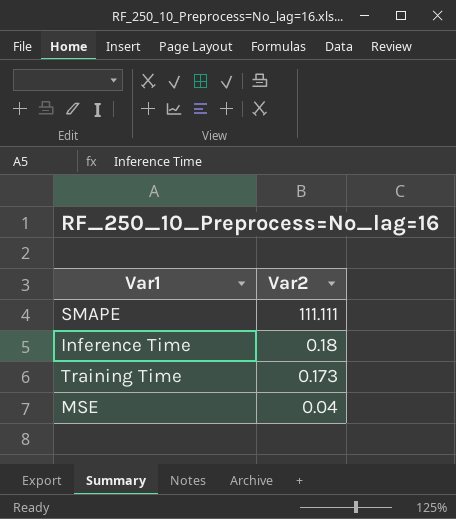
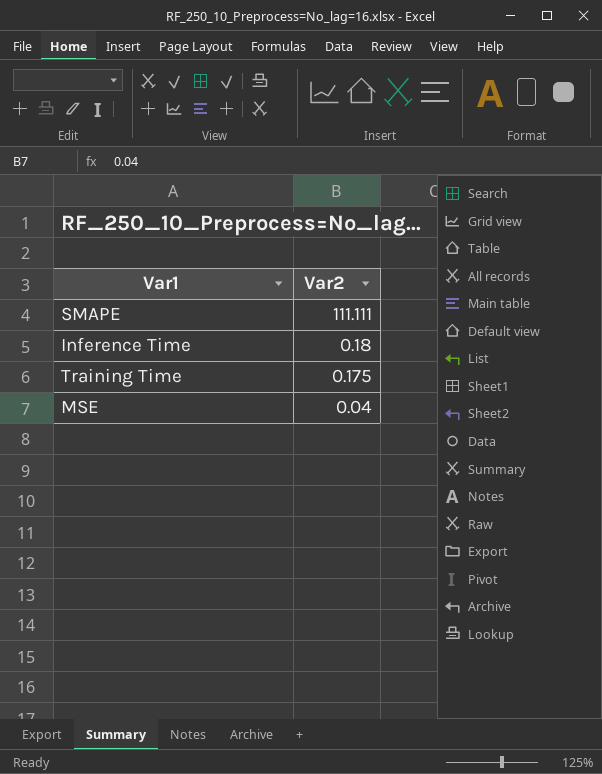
Training Time | Var2: 0.173 -> 0.175

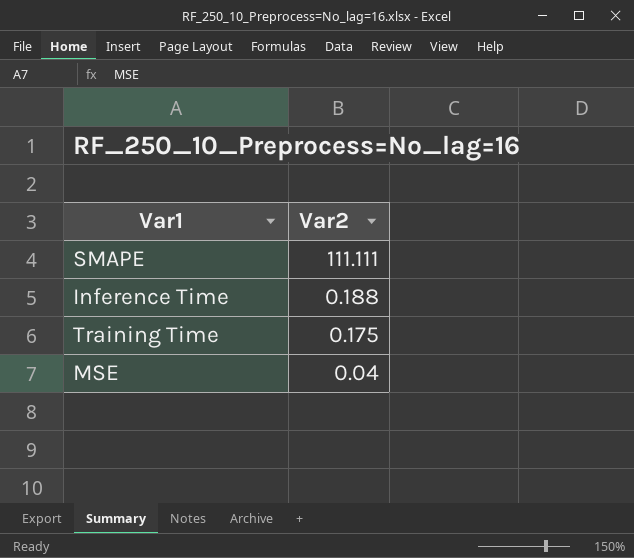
Inference Time | Var2: 0.18 -> 0.188

